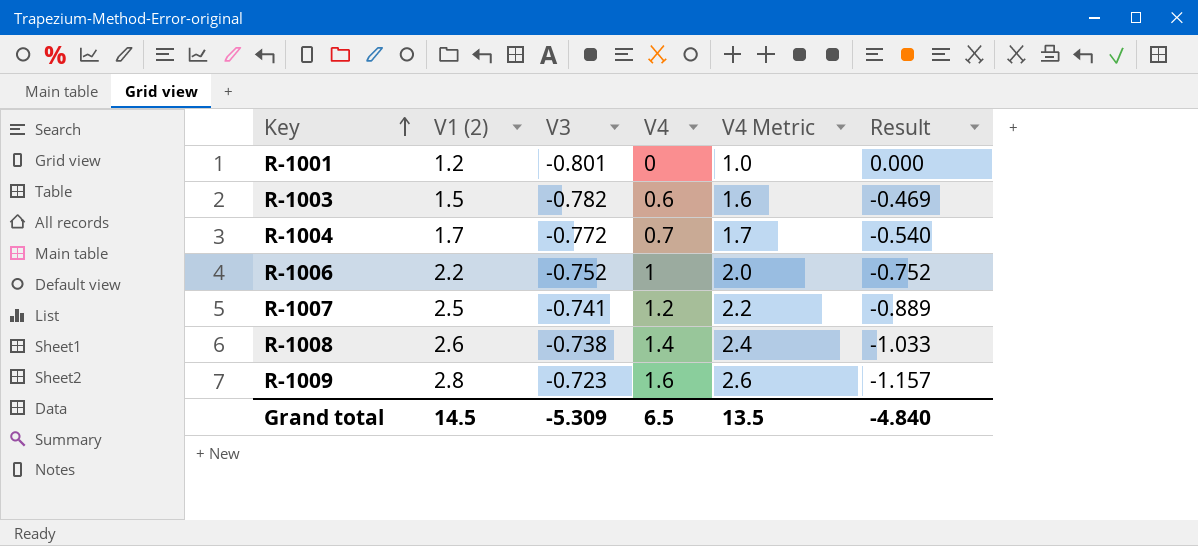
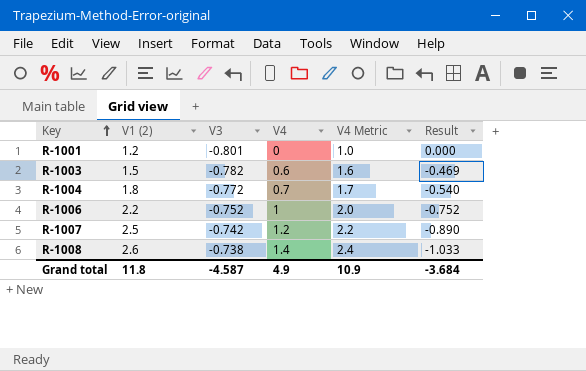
row R-1009: 2.8 | -0.723 | 1.6 | 2.6 | -1.157 -> none
R-1004 | V1 (2): 1.7 -> 1.8
R-1007 | V3: -0.741 -> -0.742
R-1007 | Result: -0.889 -> -0.890
Grand total | V1 (2): 14.5 -> 11.8
Grand total | V3: -5.309 -> -4.587
Grand total | V4: 6.5 -> 4.9
Grand total | V4 Metric: 13.5 -> 10.9
Grand total | Result: -4.840 -> -3.684

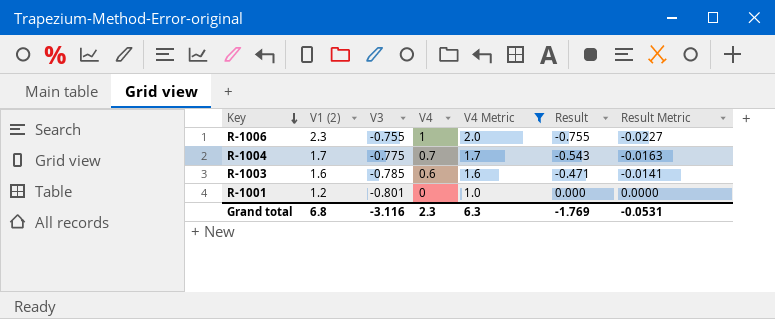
filter: none -> V4 Metric <= 2.0
row order: Key ascending -> Key descending
column Result Metric | formula: none -> [Result] * 0.03
R-1006 | V1 (2): 2.2 -> 2.3
R-1006 | V3: -0.752 -> -0.755
R-1006 | Result: -0.752 -> -0.755
R-1004 | V1 (2): 1.8 -> 1.7
R-1004 | V3: -0.772 -> -0.775
R-1004 | Result: -0.540 -> -0.543
R-1003 | V1 (2): 1.5 -> 1.6
R-1003 | V3: -0.782 -> -0.785
R-1003 | Result: -0.469 -> -0.471
Grand total | V1 (2): 11.8 -> 6.8
Grand total | V3: -4.587 -> -3.116
Grand total | V4: 4.9 -> 2.3
Grand total | V4 Metric: 10.9 -> 6.3
Grand total | Result: -3.684 -> -1.769

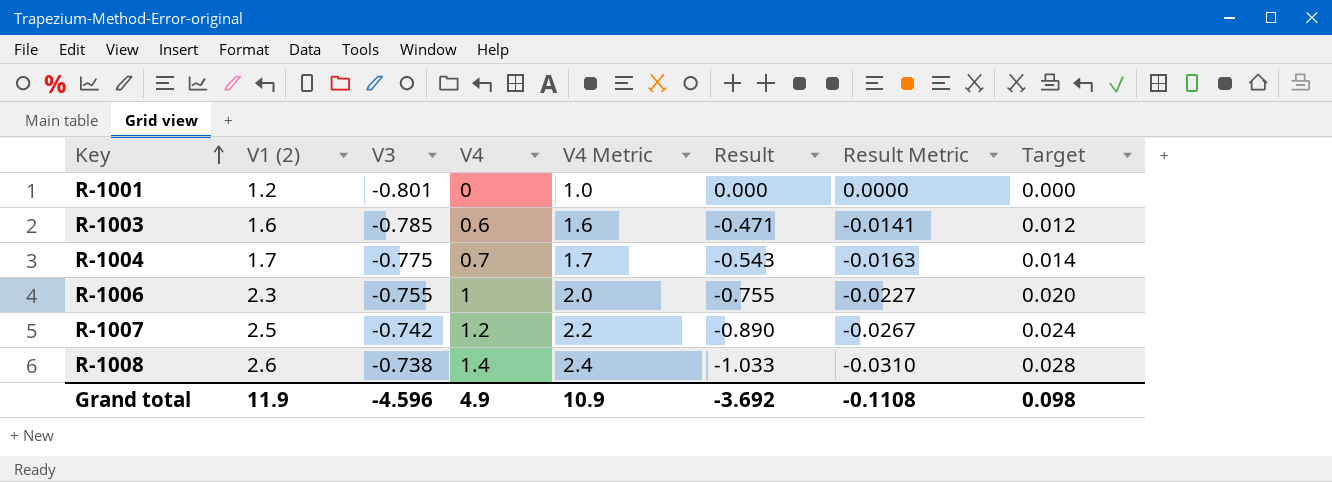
filter: V4 Metric <= 2.0 -> none
row order: Key descending -> Key ascending
column Target | formula: none -> [V4] * 0.02
Grand total | V1 (2): 6.8 -> 11.9
Grand total | V3: -3.116 -> -4.596
Grand total | V4: 2.3 -> 4.9
Grand total | V4 Metric: 6.3 -> 10.9
Grand total | Result: -1.769 -> -3.692
Grand total | Result Metric: -0.0531 -> -0.1108

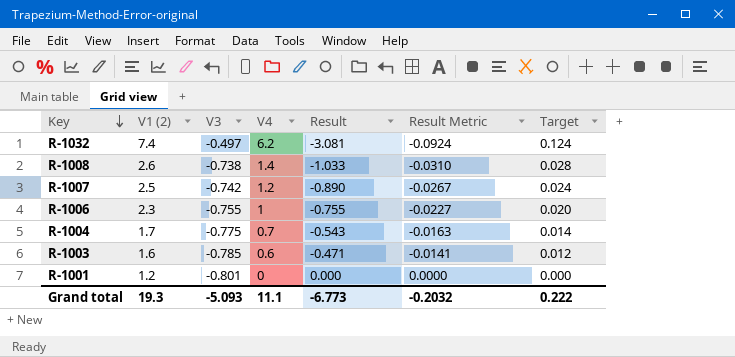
row order: Key ascending -> Key descending
column V4 Metric | formula: [V4] + 1 -> none
row R-1032: none -> 7.4 | -0.497 | 6.2 | -3.081 | -0.0924 | 0.124
Grand total | V1 (2): 11.9 -> 19.3
Grand total | V3: -4.596 -> -5.093
Grand total | V4: 4.9 -> 11.1
Grand total | Result: -3.692 -> -6.773
Grand total | Result Metric: -0.1108 -> -0.2032
Grand total | Target: 0.098 -> 0.222

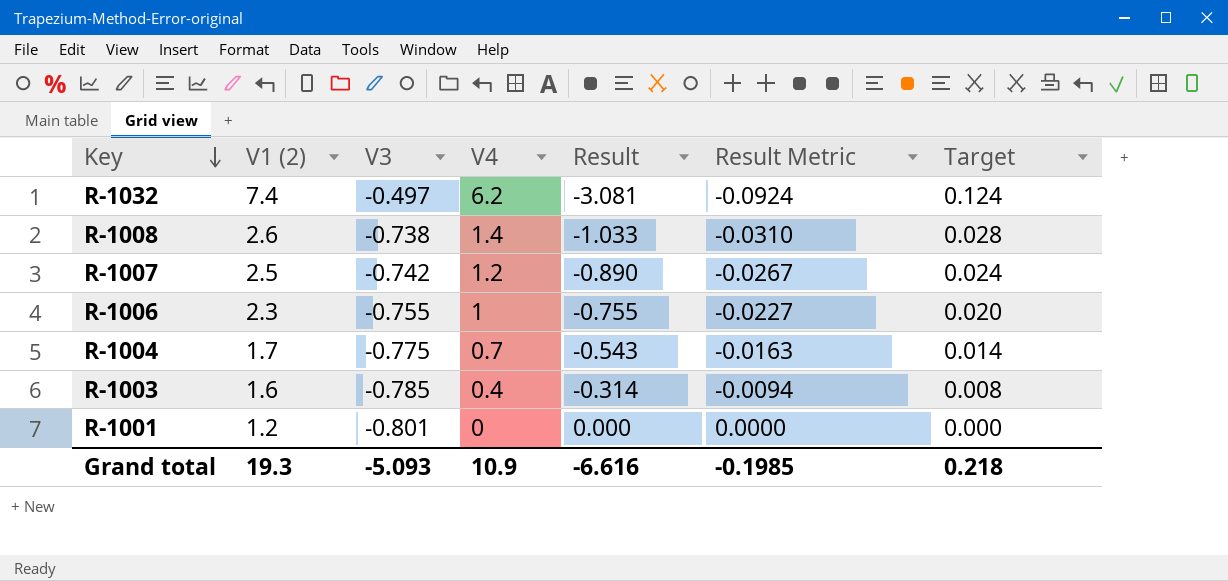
R-1003 | V4: 0.6 -> 0.4
R-1003 | Result: -0.471 -> -0.314
R-1003 | Result Metric: -0.0141 -> -0.0094
R-1003 | Target: 0.012 -> 0.008
Grand total | V4: 11.1 -> 10.9
Grand total | Result: -6.773 -> -6.616
Grand total | Result Metric: -0.2032 -> -0.1985
Grand total | Target: 0.222 -> 0.218

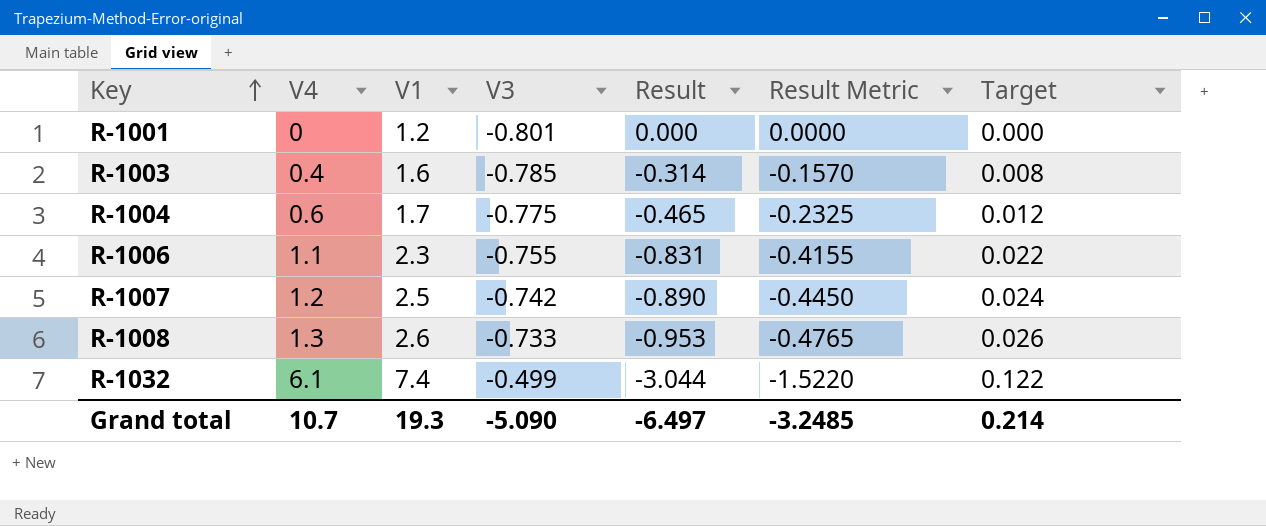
row order: Key descending -> Key ascending
column V4 | position: 4 -> 2
column name: V1 (2) -> V1
column Result Metric | formula: [Result] * 0.03 -> [Result] * 0.5
R-1004 | V4: 0.7 -> 0.6
R-1004 | Result: -0.543 -> -0.465
R-1004 | Target: 0.014 -> 0.012
R-1006 | V4: 1 -> 1.1
R-1006 | Result: -0.755 -> -0.831
R-1006 | Target: 0.020 -> 0.022
R-1008 | V4: 1.4 -> 1.3
R-1008 | V3: -0.738 -> -0.733
R-1008 | Result: -1.033 -> -0.953
R-1008 | Target: 0.028 -> 0.026
R-1032 | V4: 6.2 -> 6.1
R-1032 | V3: -0.497 -> -0.499
R-1032 | Result: -3.081 -> -3.044
R-1032 | Target: 0.124 -> 0.122
Grand total | V4: 10.9 -> 10.7
Grand total | V3: -5.093 -> -5.090
Grand total | Result: -6.616 -> -6.497
Grand total | Result Metric: -0.1985 -> -3.2485
Grand total | Target: 0.218 -> 0.214

